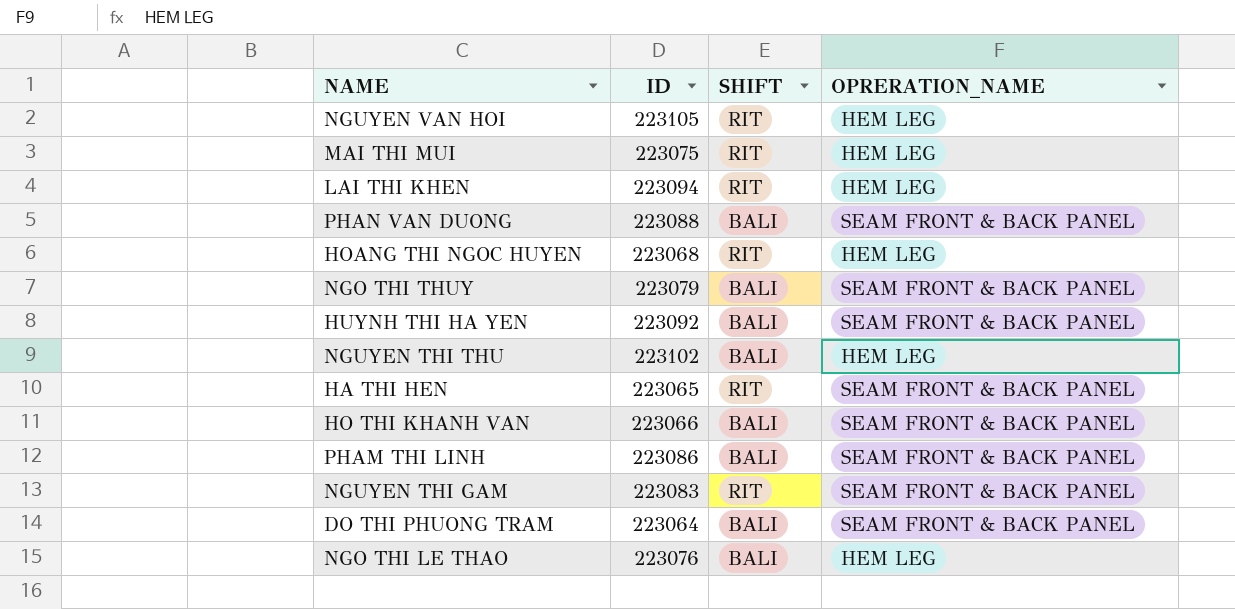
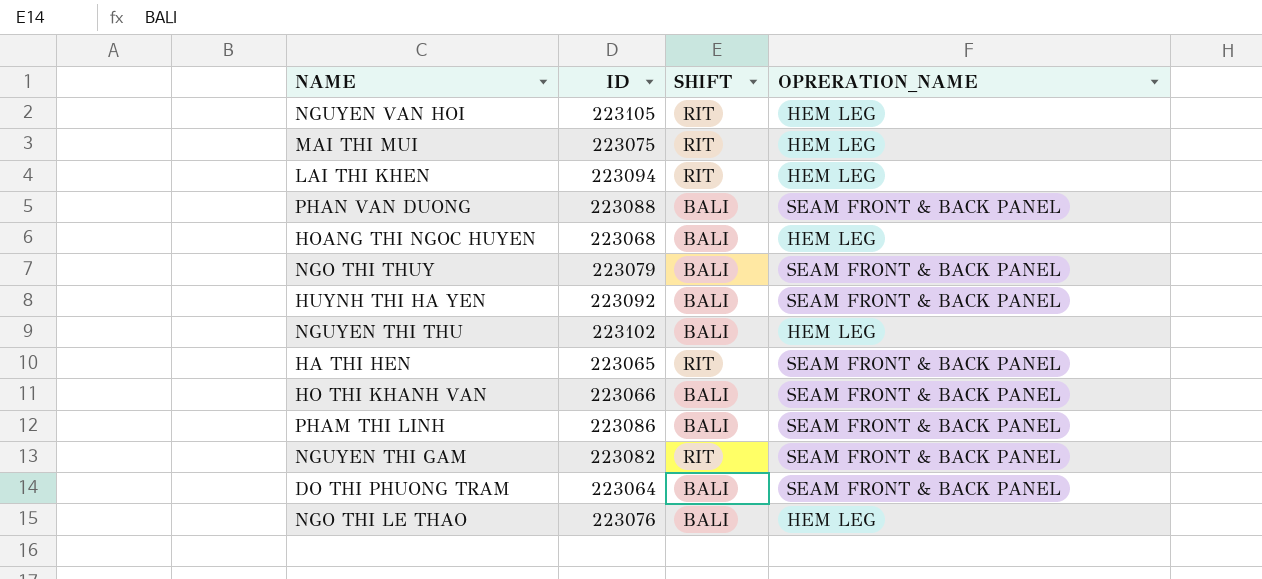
HOANG THI NGOC HUYEN | SHIFT: RIT -> BALI
NGUYEN THI GAM | ID: 223083 -> 223082

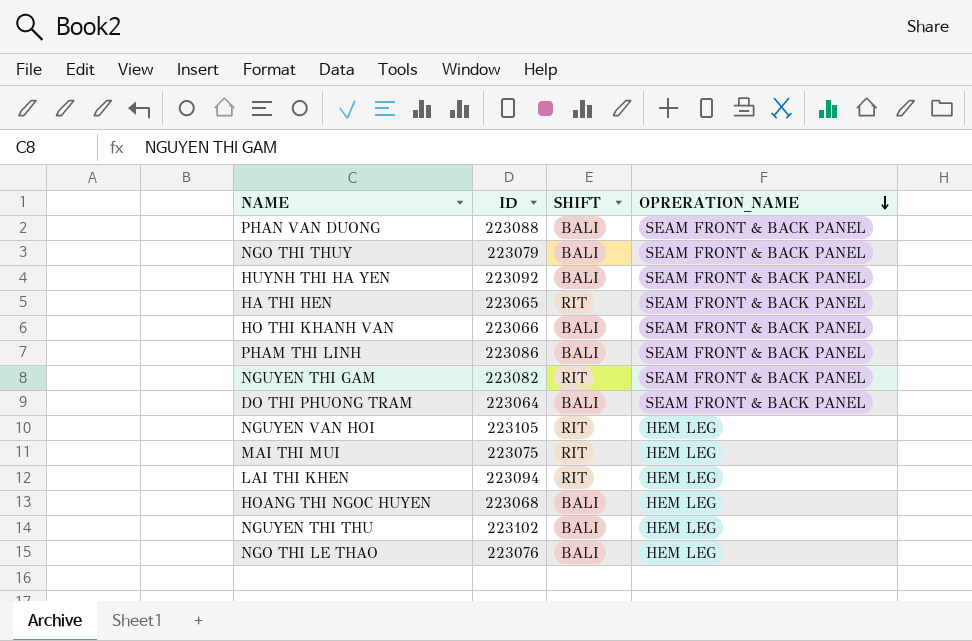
row order: none -> OPRERATION_NAME descending

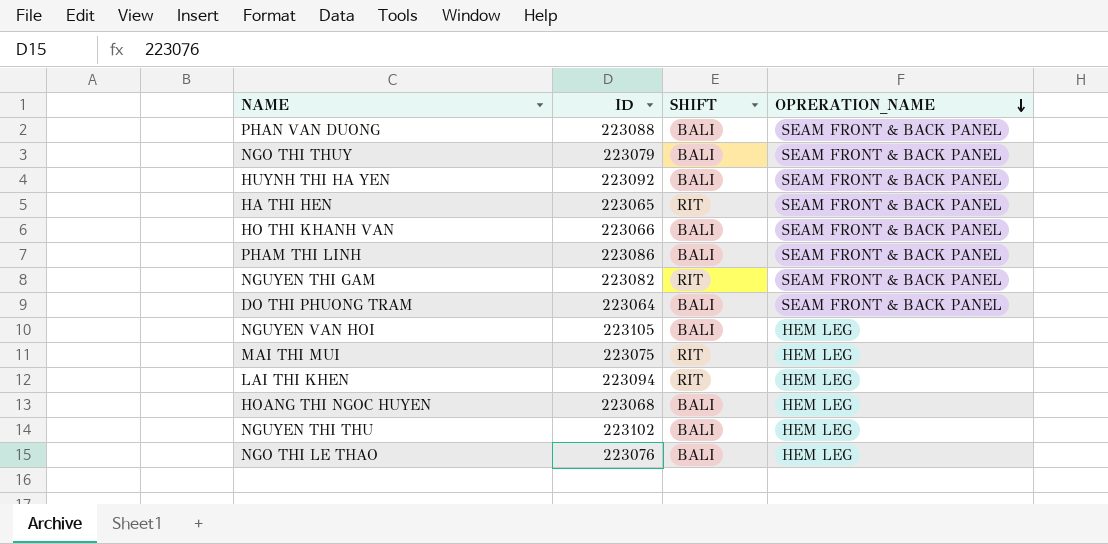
NGUYEN VAN HOI | SHIFT: RIT -> BALI

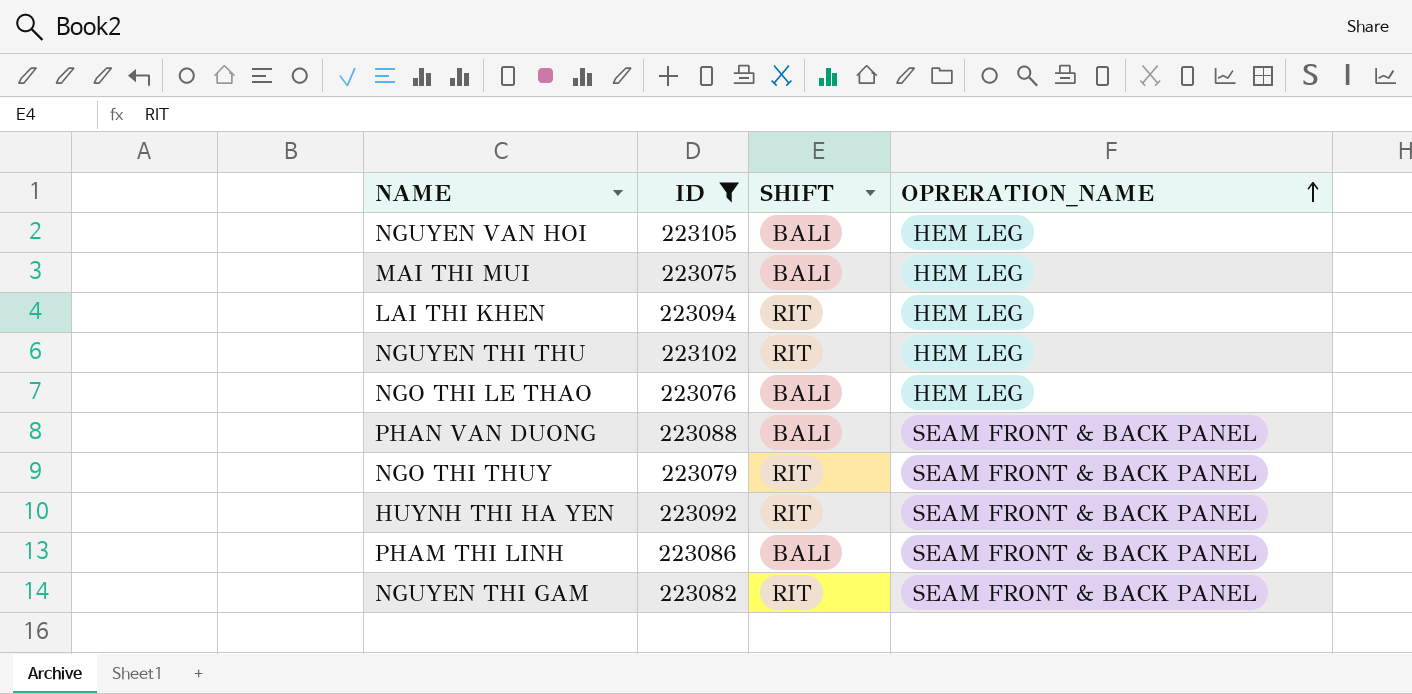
filter: none -> ID >= 223075
row order: OPRERATION_NAME descending -> OPRERATION_NAME ascending
MAI THI MUI | SHIFT: RIT -> BALI
NGUYEN THI THU | SHIFT: BALI -> RIT
NGO THI THUY | SHIFT: BALI -> RIT
HUYNH THI HA YEN | SHIFT: BALI -> RIT

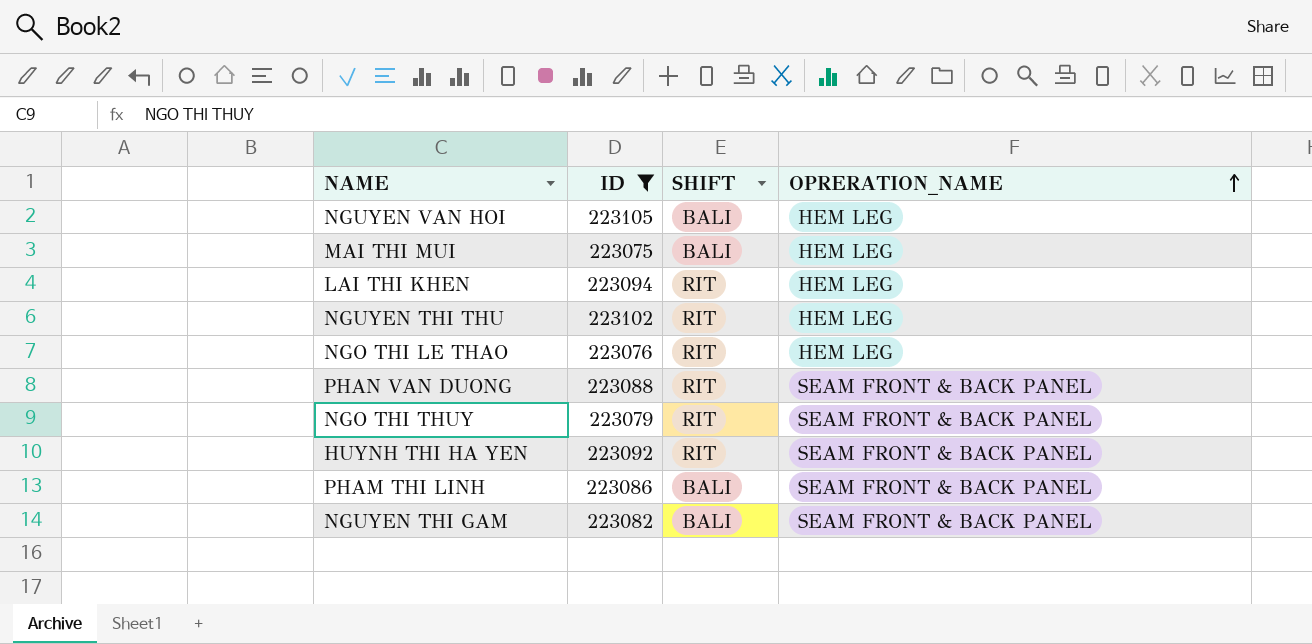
NGO THI LE THAO | SHIFT: BALI -> RIT
PHAN VAN DUONG | SHIFT: BALI -> RIT
NGUYEN THI GAM | SHIFT: RIT -> BALI

